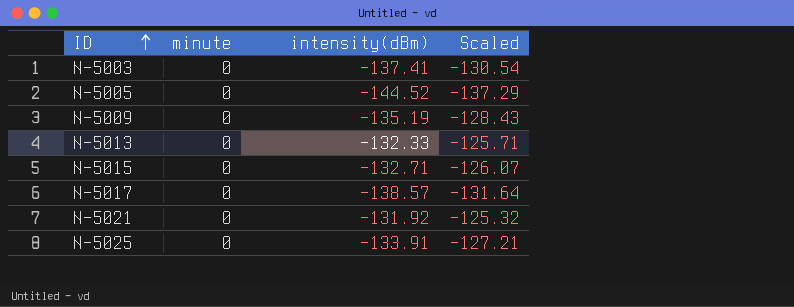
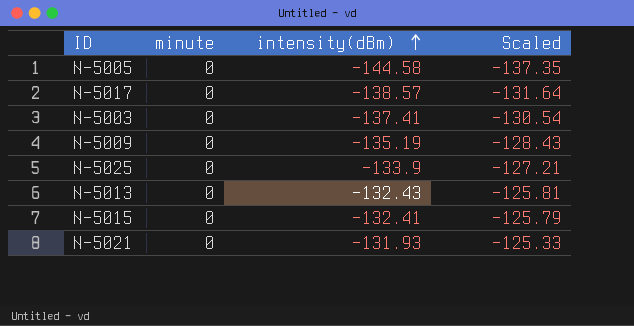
row order: ID ascending -> intensity(dBm) ascending
N-5005 | intensity(dBm): -144.52 -> -144.58
N-5005 | Scaled: -137.29 -> -137.35
N-5025 | intensity(dBm): -133.91 -> -133.9
N-5013 | intensity(dBm): -132.33 -> -132.43
N-5013 | Scaled: -125.71 -> -125.81
N-5015 | intensity(dBm): -132.71 -> -132.41
N-5015 | Scaled: -126.07 -> -125.79
N-5021 | intensity(dBm): -131.92 -> -131.93
N-5021 | Scaled: -125.32 -> -125.33

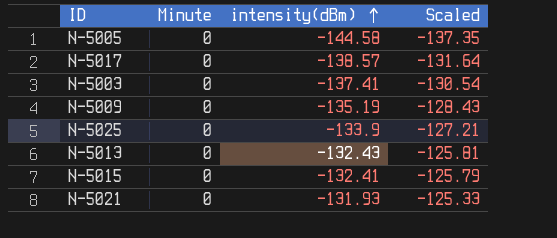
column name: minute -> Minute

